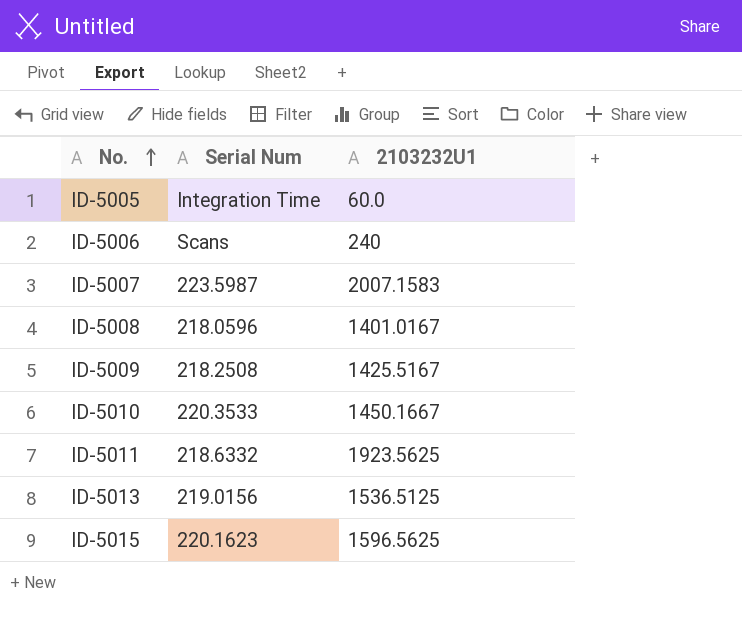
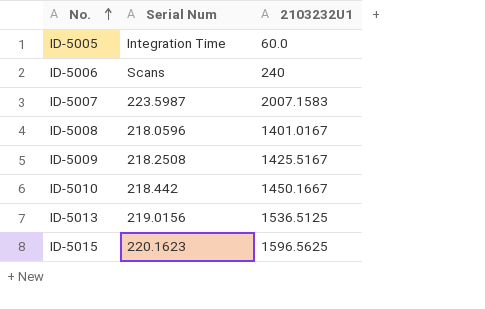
row ID-5011: 218.6332 | 1923.5625 -> none
ID-5010 | Serial Num: 220.3533 -> 218.442

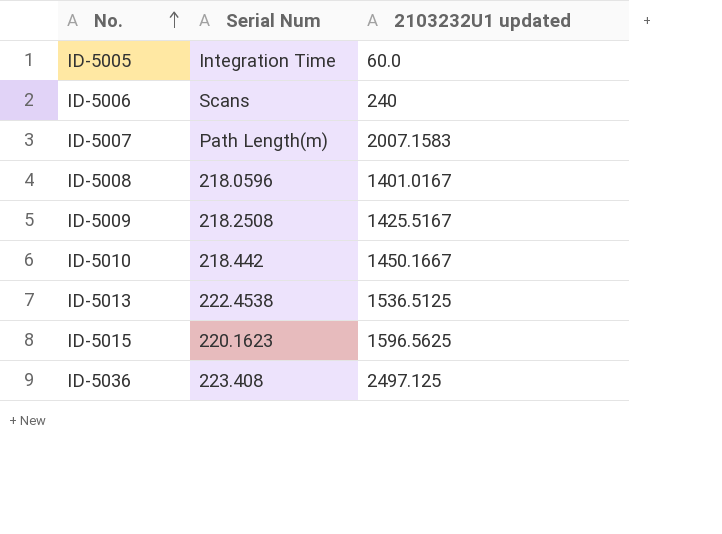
column name: 2103232U1 -> 2103232U1 updated
ID-5007 | Serial Num: 223.5987 -> Path Length(m)
ID-5013 | Serial Num: 219.0156 -> 222.4538
row ID-5036: none -> 223.408 | 2497.125

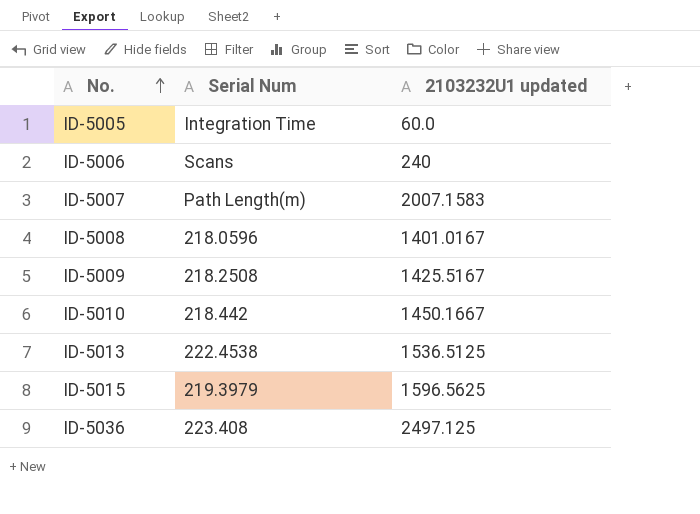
ID-5015 | Serial Num: 220.1623 -> 219.3979

